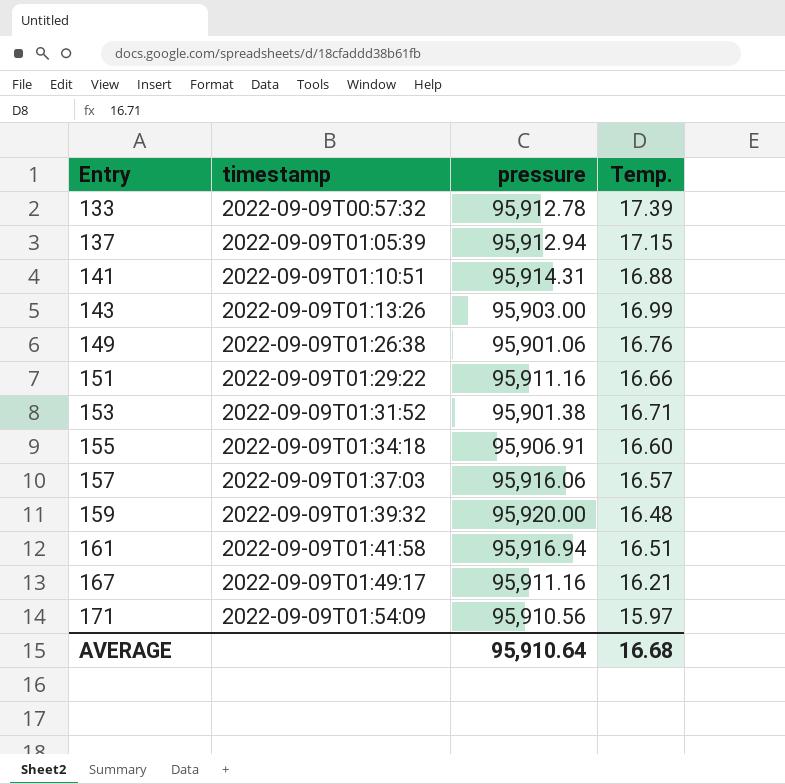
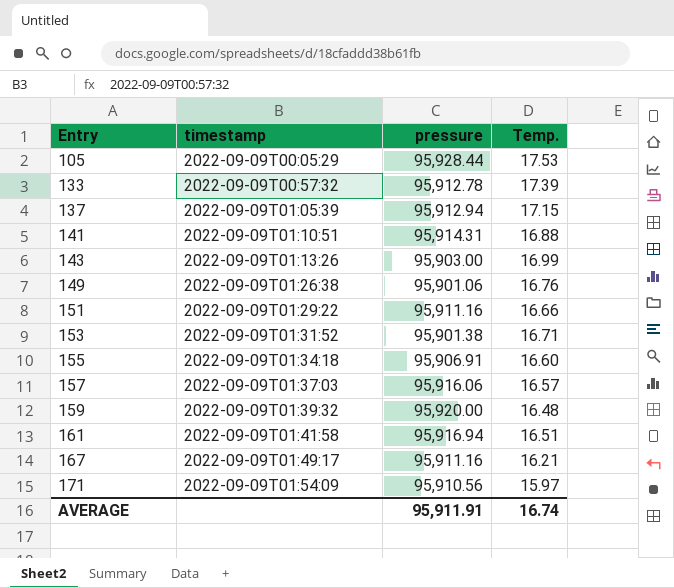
row 105: none -> 2022-09-09T00:05:29 | 95,928.44 | 17.53
AVERAGE | pressure: 95,910.64 -> 95,911.91
AVERAGE | Temp.: 16.68 -> 16.74

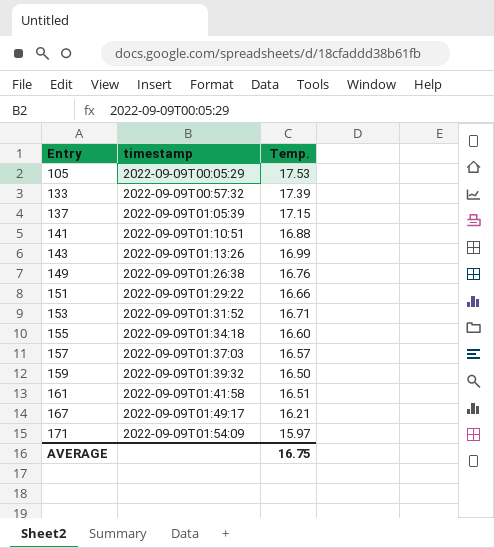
column pressure | position: 3 -> none
159 | Temp.: 16.48 -> 16.50
AVERAGE | Temp.: 16.74 -> 16.75

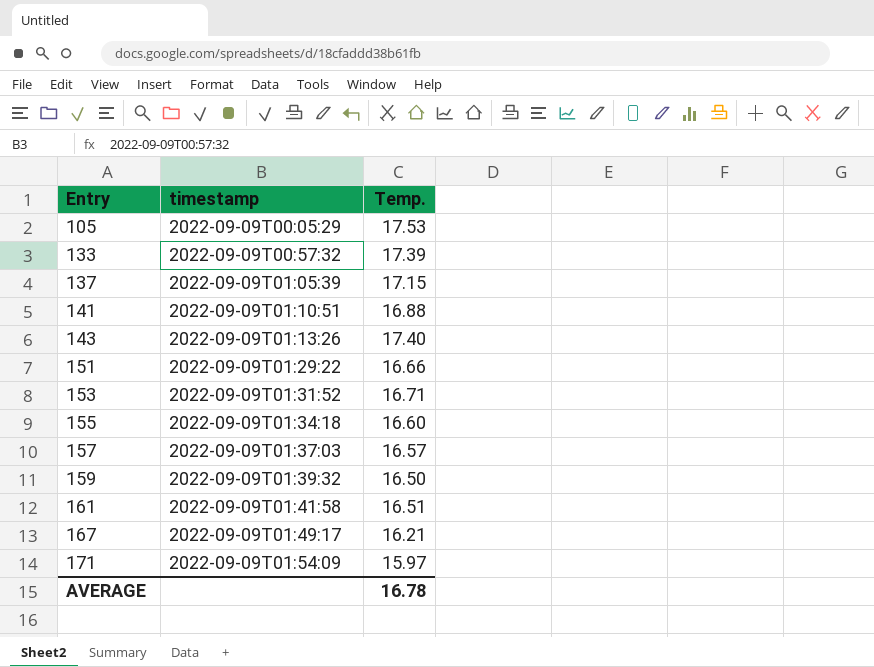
row 149: 2022-09-09T01:26:38 | 16.76 -> none
143 | Temp.: 16.99 -> 17.40
AVERAGE | Temp.: 16.75 -> 16.78

